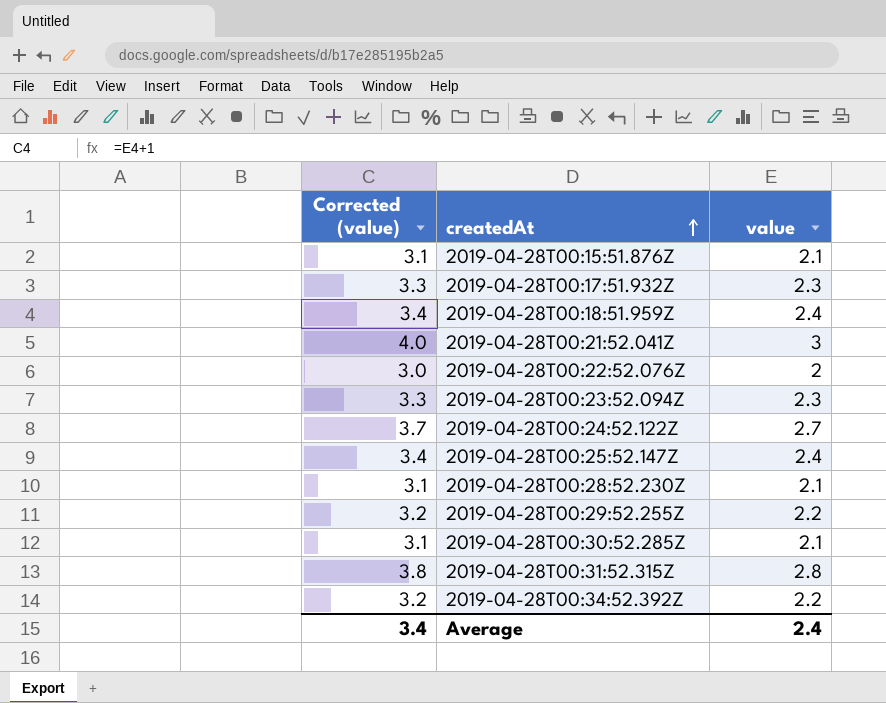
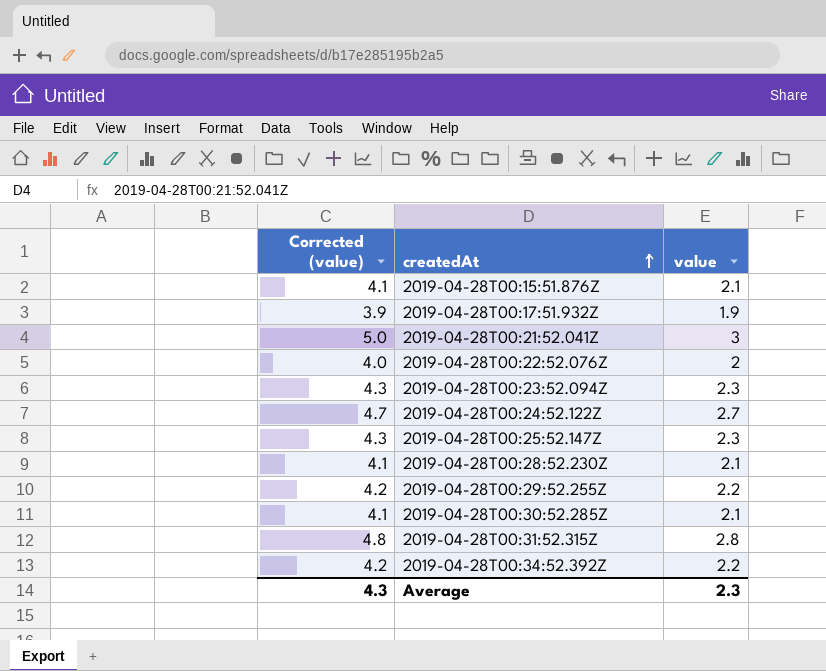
column Corrected (value) | formula: [value] + 1 -> [value] + 2
row 2019-04-28T00:18:51.959Z: 3.4 | 2.4 -> none
2019-04-28T00:17:51.932Z | value: 2.3 -> 1.9
2019-04-28T00:25:52.147Z | value: 2.4 -> 2.3
Average | Corrected (value): 3.4 -> 4.3
Average | value: 2.4 -> 2.3

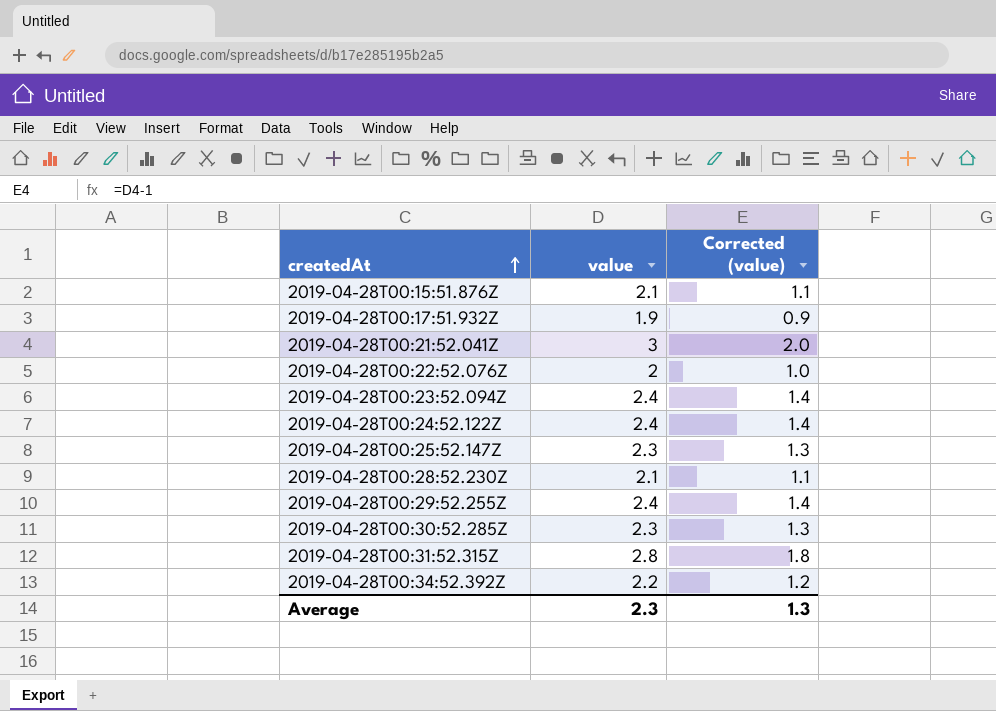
column Corrected (value) | formula: [value] + 2 -> [value] - 1
column Corrected (value) | position: 1 -> 3
2019-04-28T00:23:52.094Z | value: 2.3 -> 2.4
2019-04-28T00:24:52.122Z | value: 2.7 -> 2.4
2019-04-28T00:29:52.255Z | value: 2.2 -> 2.4
2019-04-28T00:30:52.285Z | value: 2.1 -> 2.3
Average | Corrected (value): 4.3 -> 1.3

